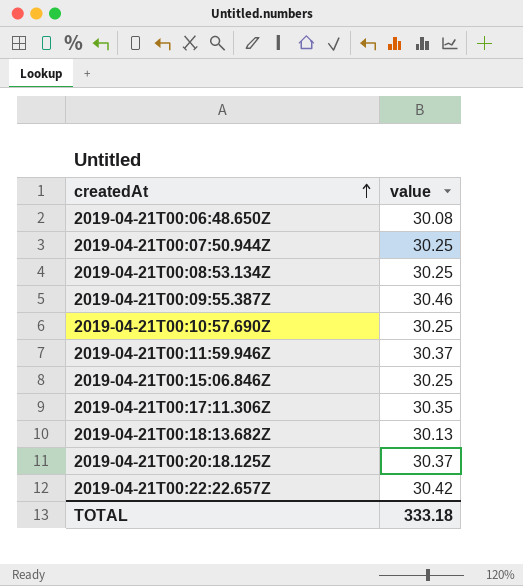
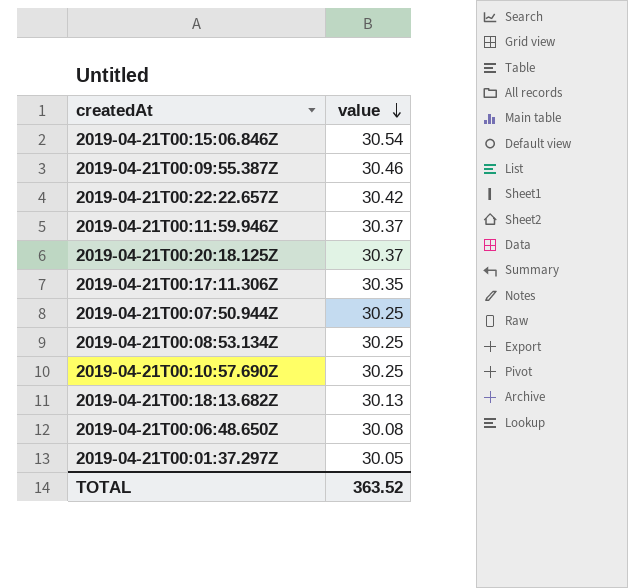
row order: createdAt ascending -> value descending
2019-04-21T00:15:06.846Z | value: 30.25 -> 30.54
row 2019-04-21T00:01:37.297Z: none -> 30.05
TOTAL | value: 333.18 -> 363.52

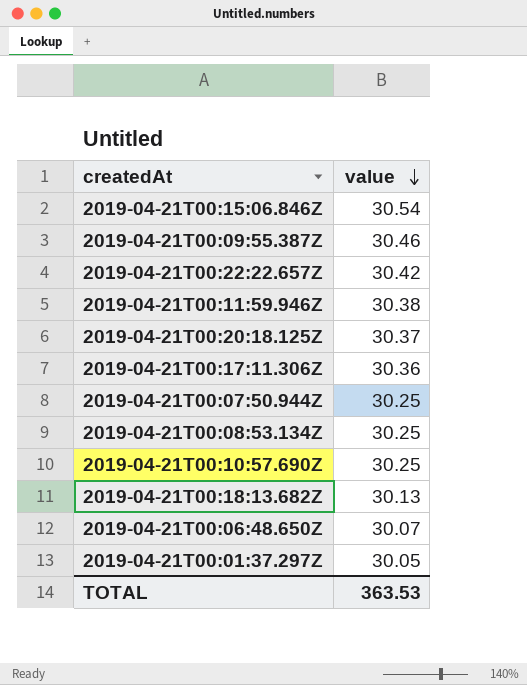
2019-04-21T00:11:59.946Z | value: 30.37 -> 30.38
2019-04-21T00:17:11.306Z | value: 30.35 -> 30.36
2019-04-21T00:06:48.650Z | value: 30.08 -> 30.07
TOTAL | value: 363.52 -> 363.53

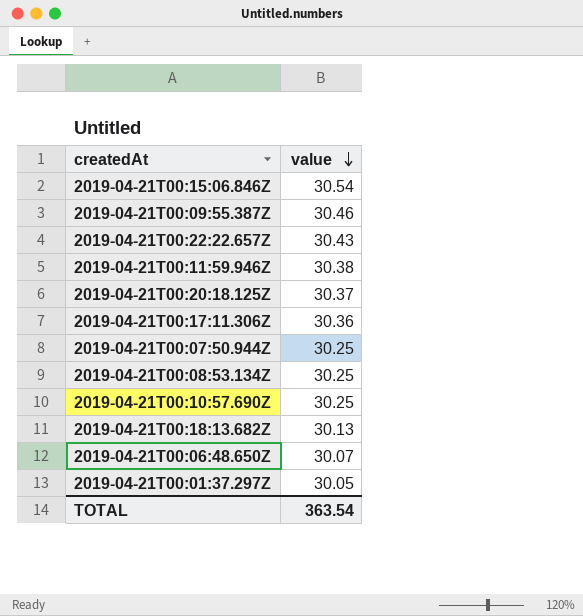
2019-04-21T00:22:22.657Z | value: 30.42 -> 30.43
TOTAL | value: 363.53 -> 363.54

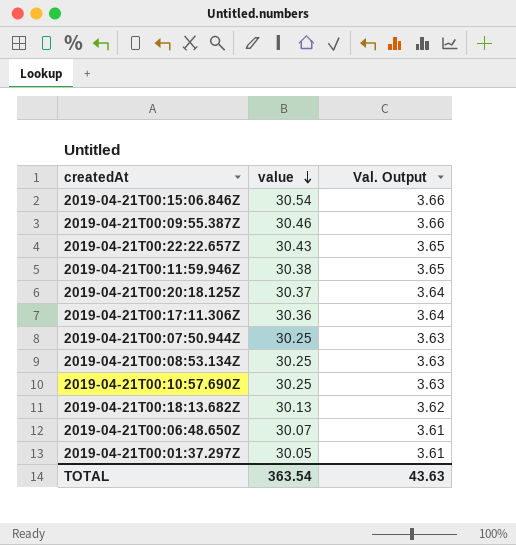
column Val. Output | formula: none -> [value] * 0.12

